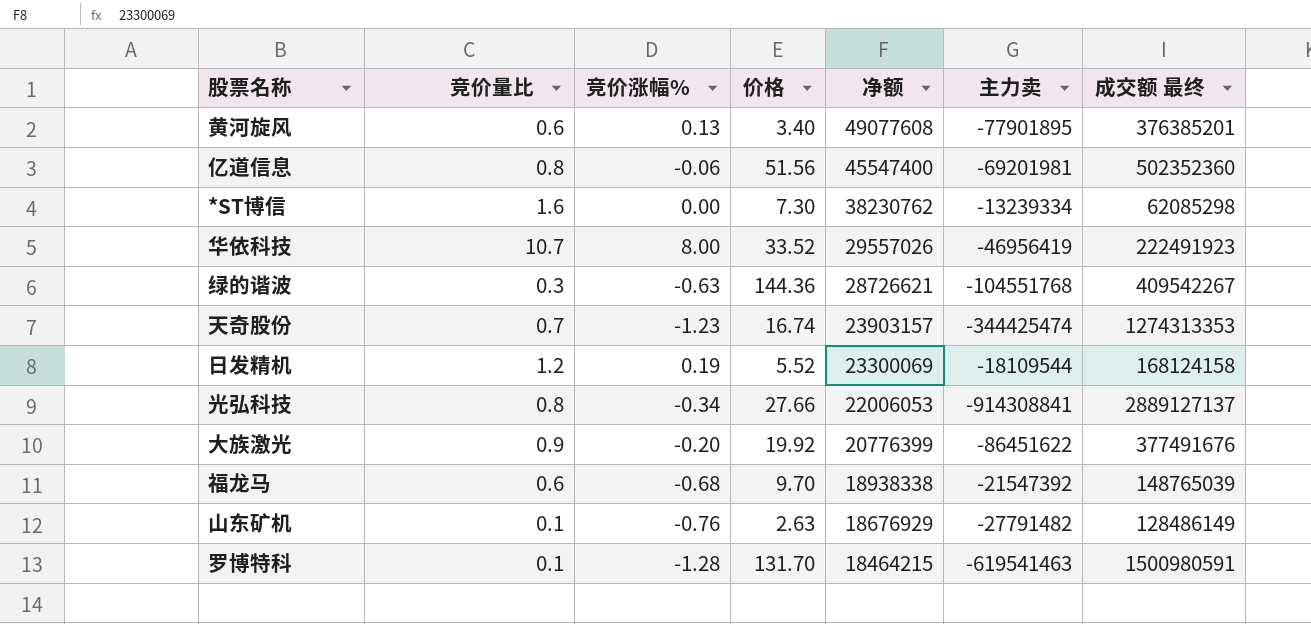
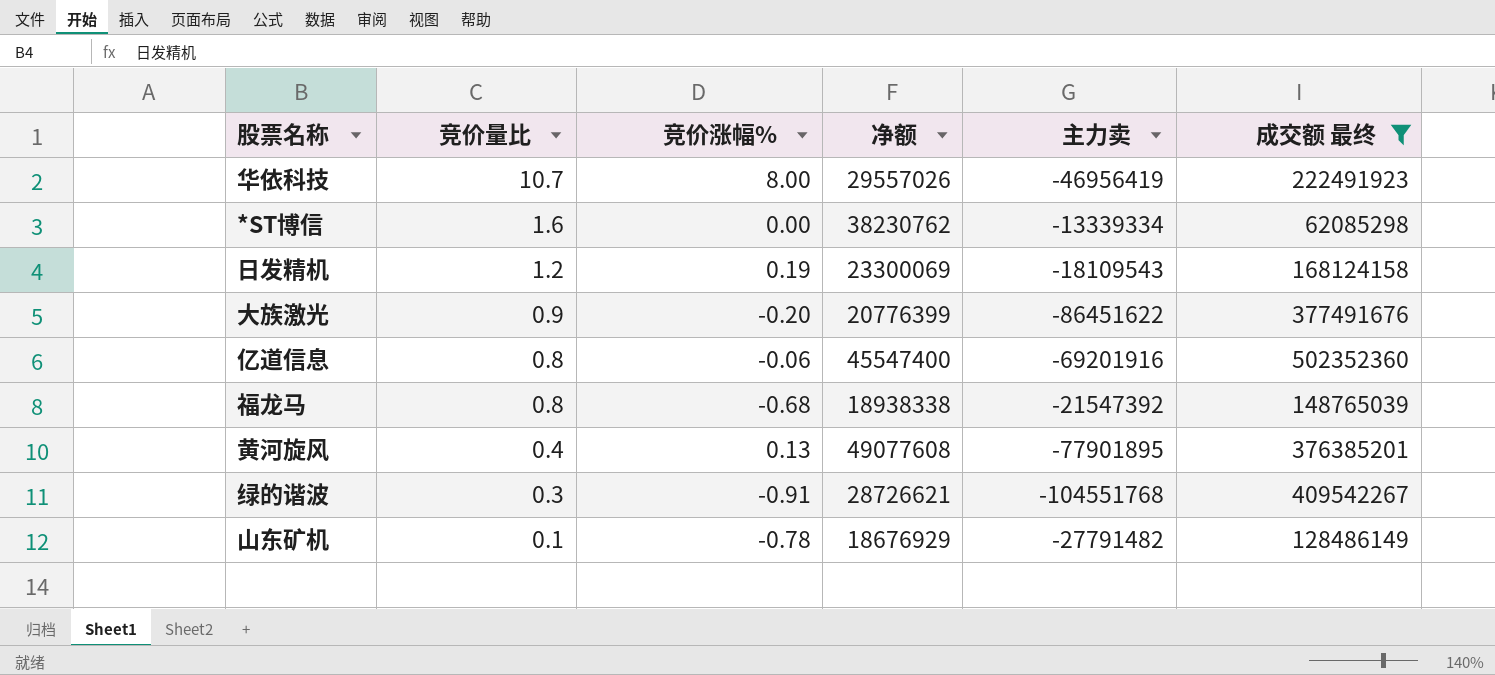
filter: none -> 成交额 最终 <= 502352360
row order: 净额 descending -> 竞价量比 descending
column 价格 | position: 4 -> none
*ST博信 | 主力卖: -13239334 -> -13339334
日发精机 | 主力卖: -18109544 -> -18109543
亿道信息 | 主力卖: -69201981 -> -69201916
福龙马 | 竞价量比: 0.6 -> 0.8
黄河旋风 | 竞价量比: 0.6 -> 0.4
绿的谐波 | 竞价涨幅%: -0.63 -> -0.91
山东矿机 | 竞价涨幅%: -0.76 -> -0.78

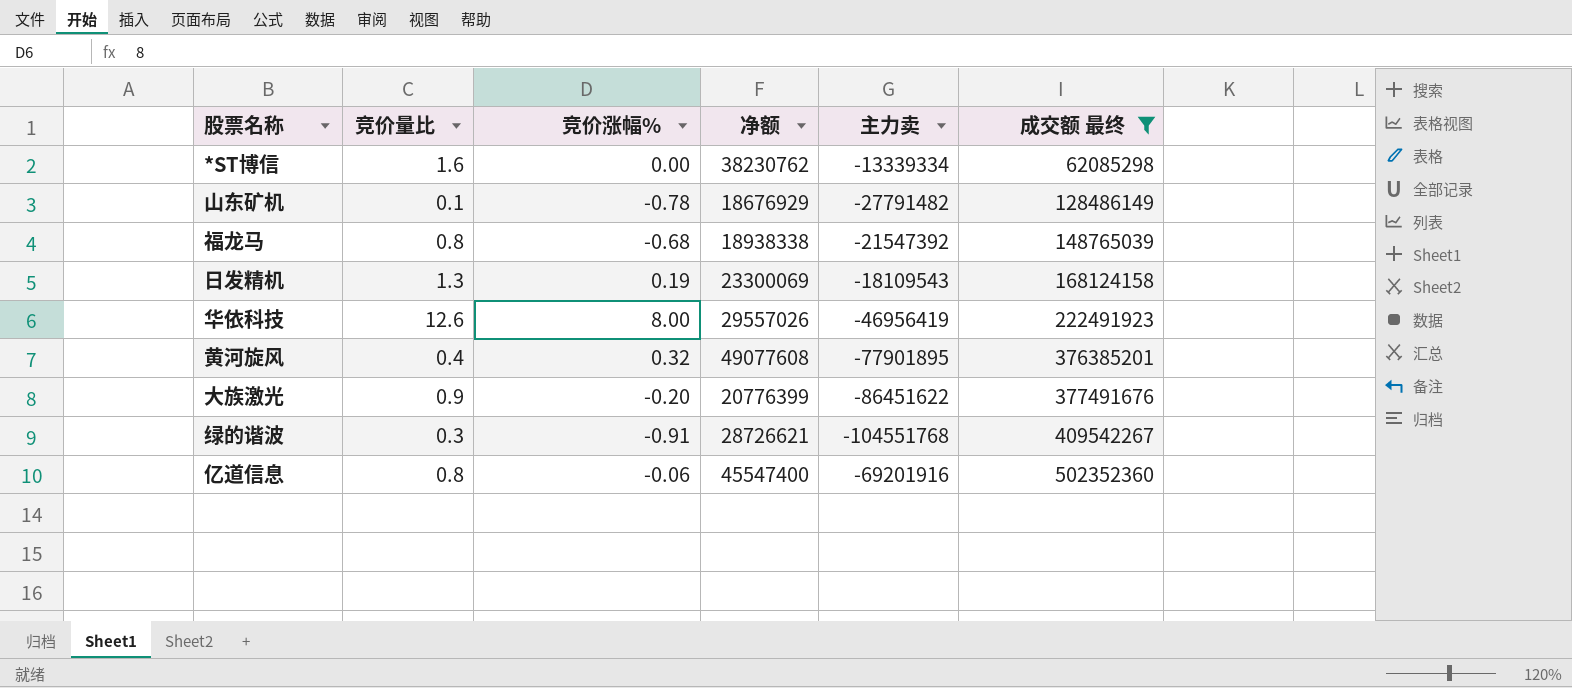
row order: 竞价量比 descending -> 成交额 最终 ascending
日发精机 | 竞价量比: 1.2 -> 1.3
华依科技 | 竞价量比: 10.7 -> 12.6
黄河旋风 | 竞价涨幅%: 0.13 -> 0.32

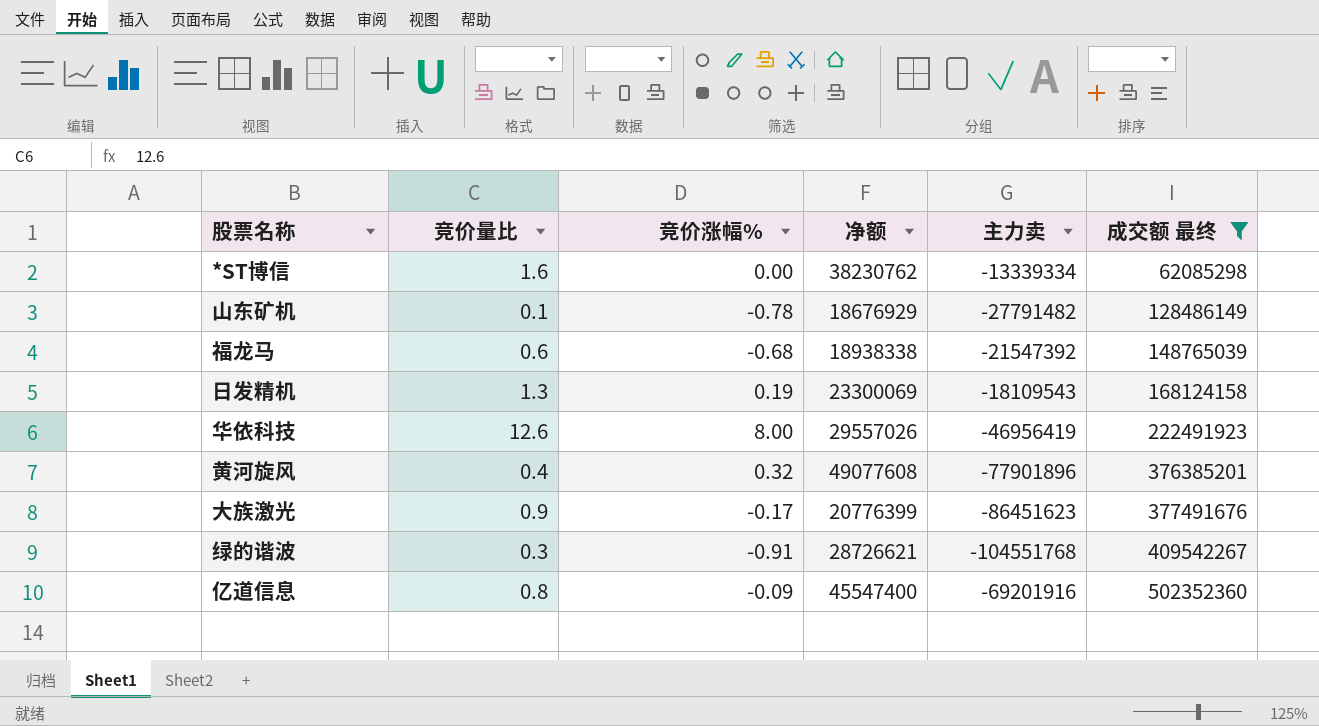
福龙马 | 竞价量比: 0.8 -> 0.6
黄河旋风 | 主力卖: -77901895 -> -77901896
大族激光 | 竞价涨幅%: -0.20 -> -0.17
大族激光 | 主力卖: -86451622 -> -86451623
亿道信息 | 竞价涨幅%: -0.06 -> -0.09

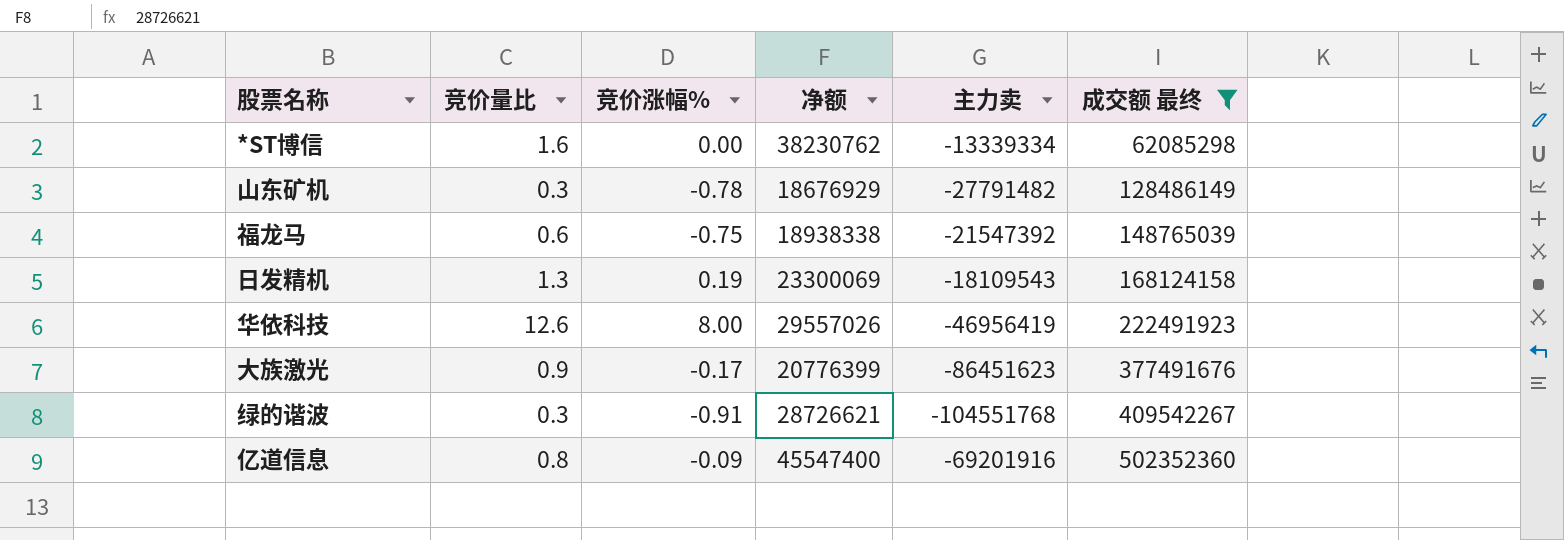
row 黄河旋风: 0.4 | 0.32 | 49077608 | -77901896 | 376385201 -> none
山东矿机 | 竞价量比: 0.1 -> 0.3
福龙马 | 竞价涨幅%: -0.68 -> -0.75

